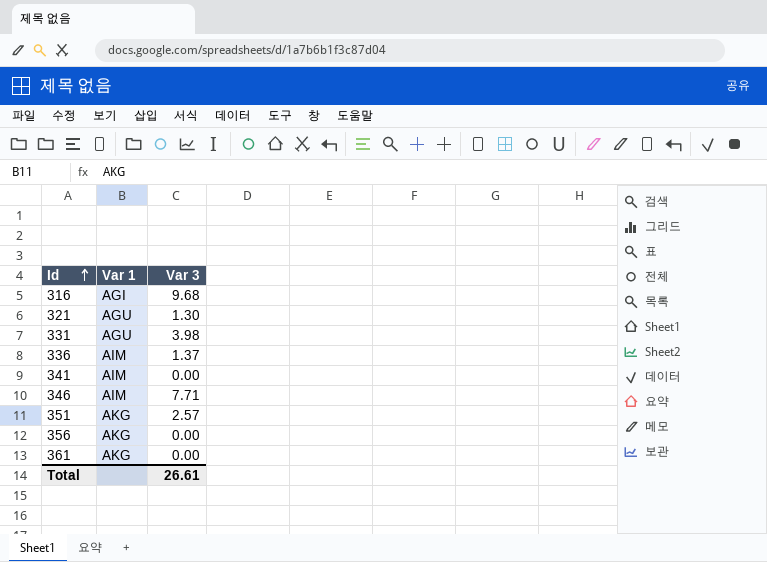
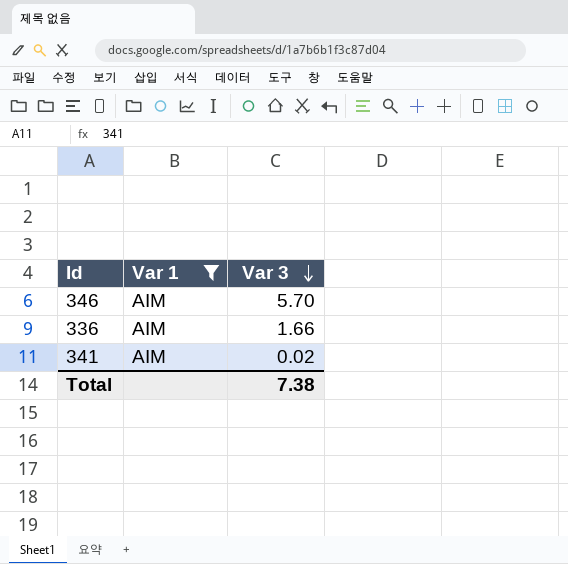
filter: none -> Var 1 = AIM
row order: Id ascending -> Var 3 descending
346 | Var 3: 7.71 -> 5.70
336 | Var 3: 1.37 -> 1.66
341 | Var 3: 0.00 -> 0.02
Total | Var 3: 26.61 -> 7.38

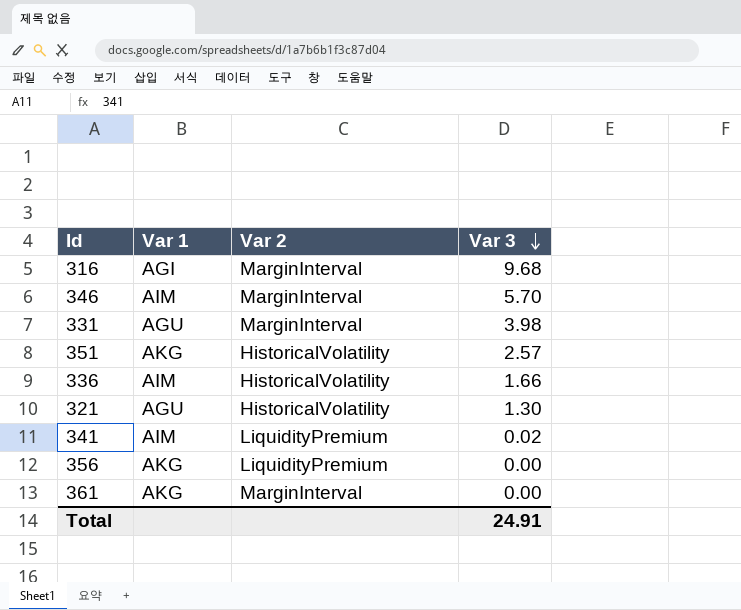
filter: Var 1 = AIM -> none
column Var 2 | position: none -> 3
Total | Var 3: 7.38 -> 24.91

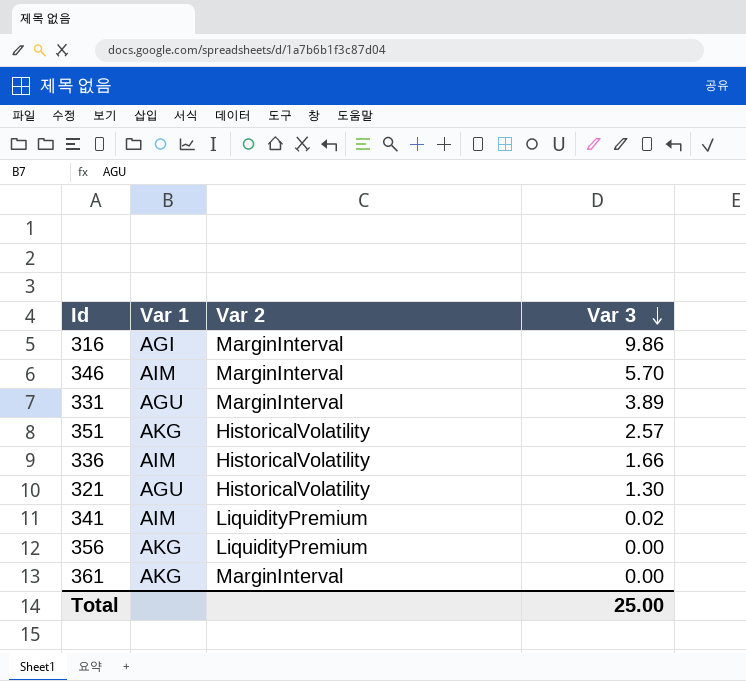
316 | Var 3: 9.68 -> 9.86
331 | Var 3: 3.98 -> 3.89
Total | Var 3: 24.91 -> 25.00

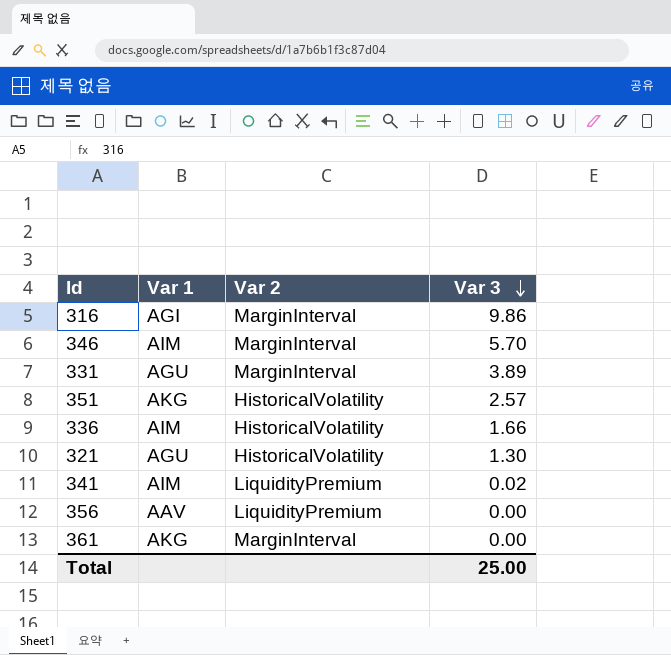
356 | Var 1: AKG -> AAV

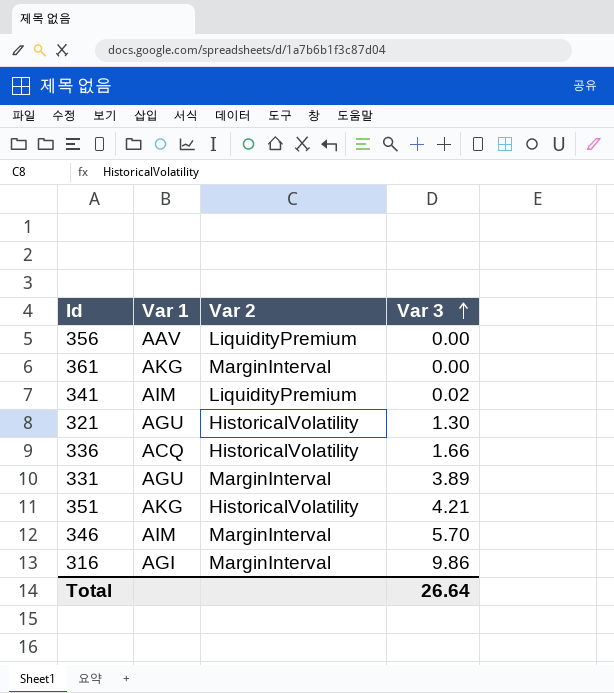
row order: Var 3 descending -> Var 3 ascending
336 | Var 1: AIM -> ACQ
351 | Var 3: 2.57 -> 4.21
Total | Var 3: 25.00 -> 26.64

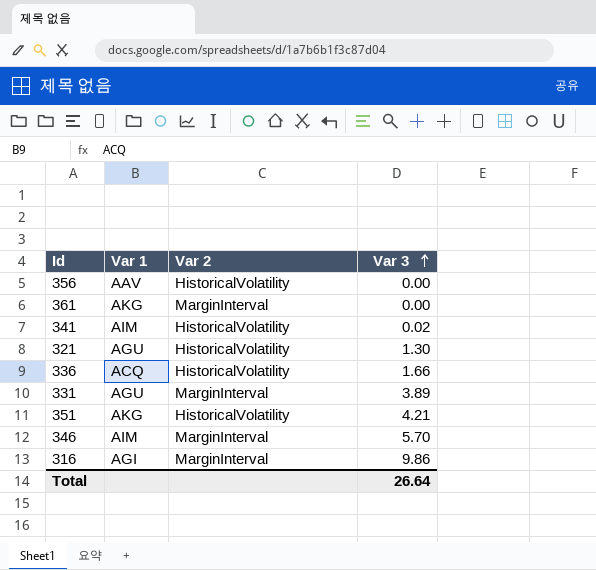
356 | Var 2: LiquidityPremium -> HistoricalVolatility
341 | Var 2: LiquidityPremium -> HistoricalVolatility

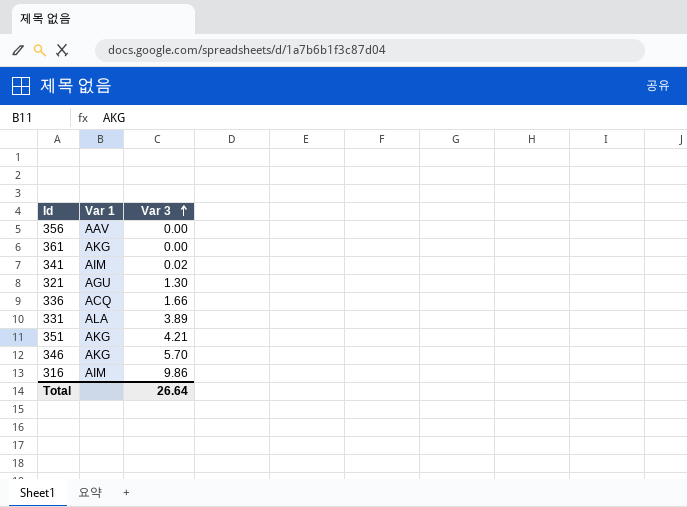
column Var 2 | position: 3 -> none
331 | Var 1: AGU -> ALA
346 | Var 1: AIM -> AKG
316 | Var 1: AGI -> AIM

